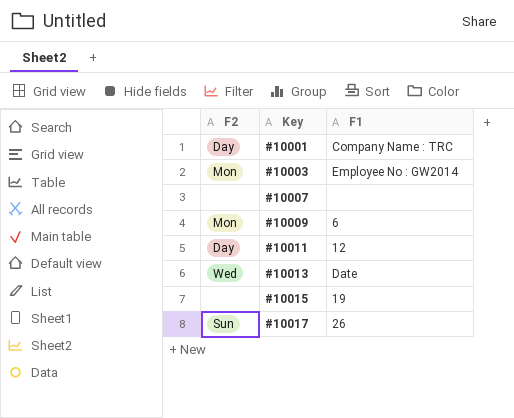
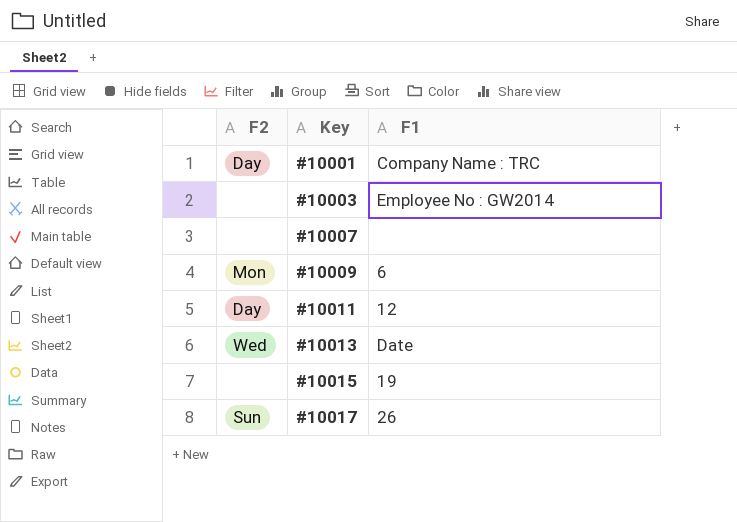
#10003 | F2: Mon -> none

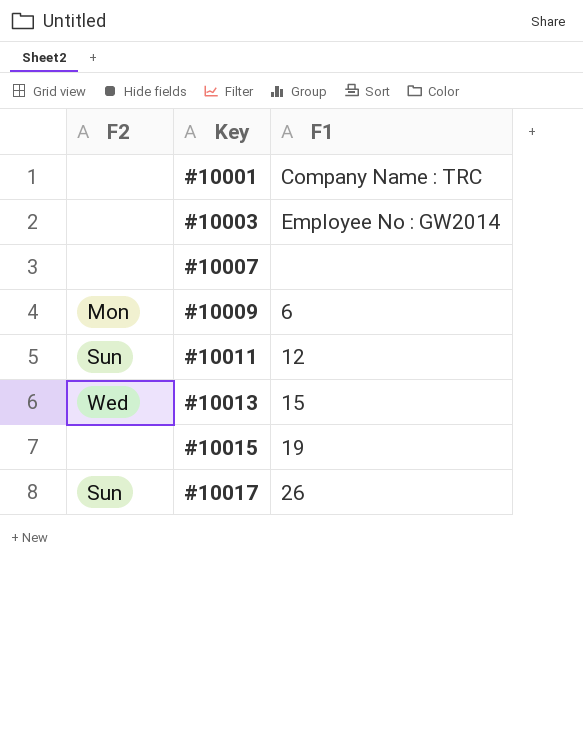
#10001 | F2: Day -> none
#10011 | F2: Day -> Sun
#10013 | F1: Date -> 15

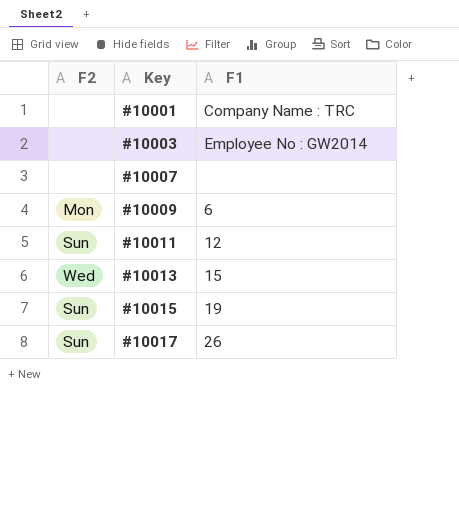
#10015 | F2: none -> Sun

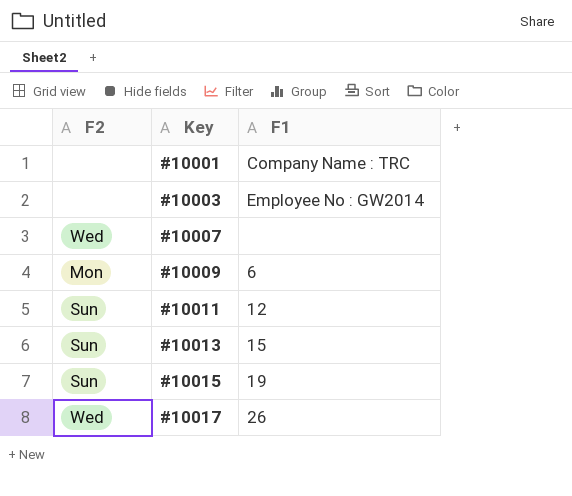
#10007 | F2: none -> Wed
#10013 | F2: Wed -> Sun
#10017 | F2: Sun -> Wed

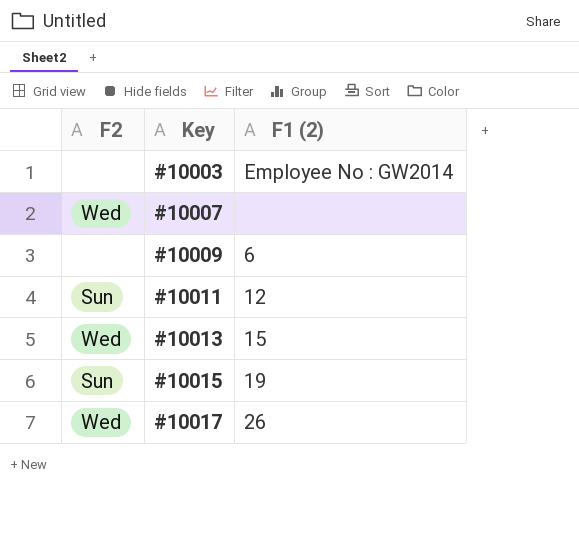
column name: F1 -> F1 (2)
row #10001: none | Company Name : TRC -> none
#10009 | F2: Mon -> none
#10013 | F2: Sun -> Wed

